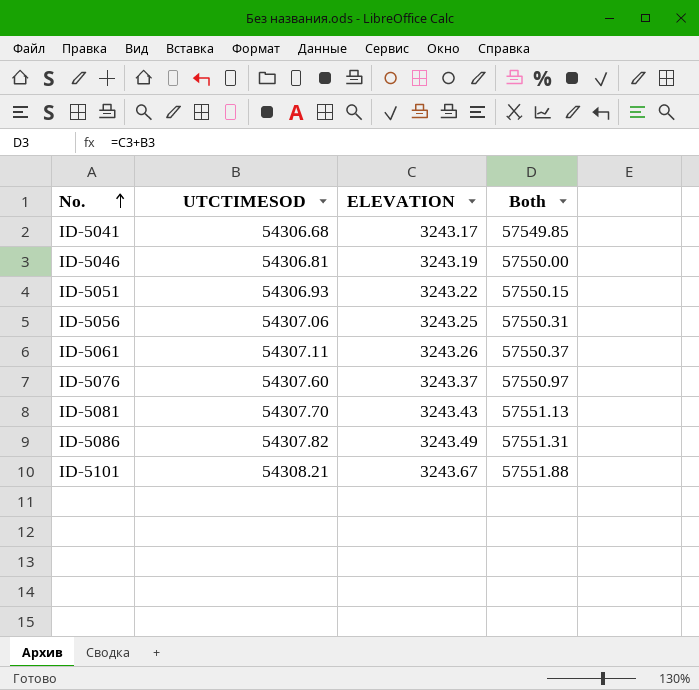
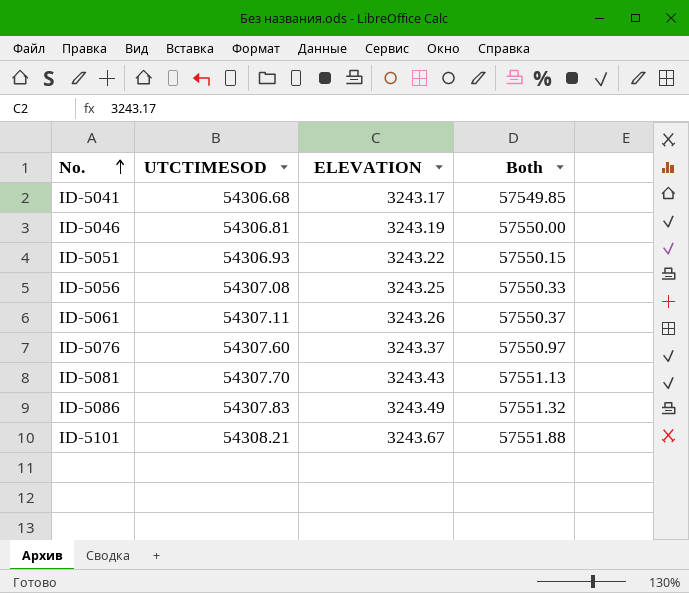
ID-5056 | UTCTIMESOD: 54307.06 -> 54307.08
ID-5056 | Both: 57550.31 -> 57550.33
ID-5086 | UTCTIMESOD: 54307.82 -> 54307.83
ID-5086 | Both: 57551.31 -> 57551.32

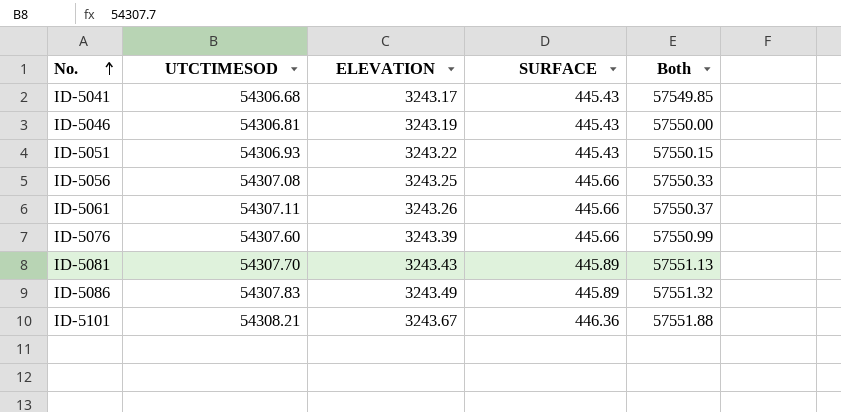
column SURFACE | position: none -> 4
ID-5076 | ELEVATION: 3243.37 -> 3243.39
ID-5076 | Both: 57550.97 -> 57550.99

